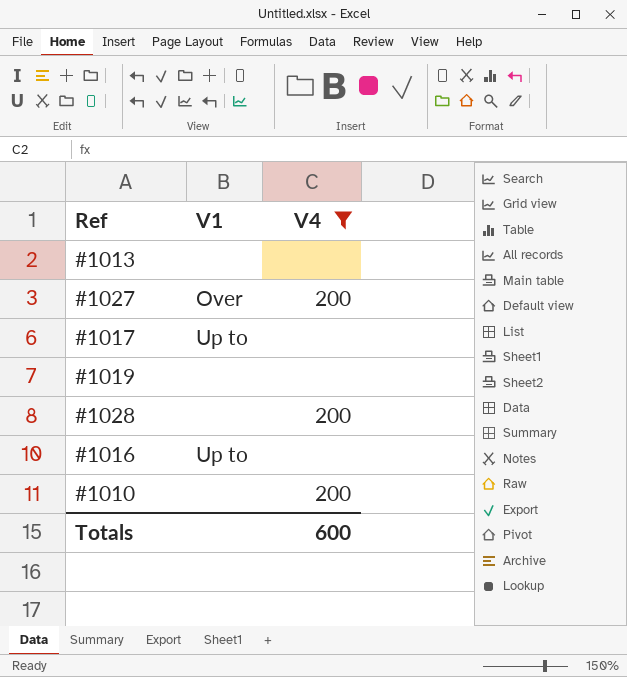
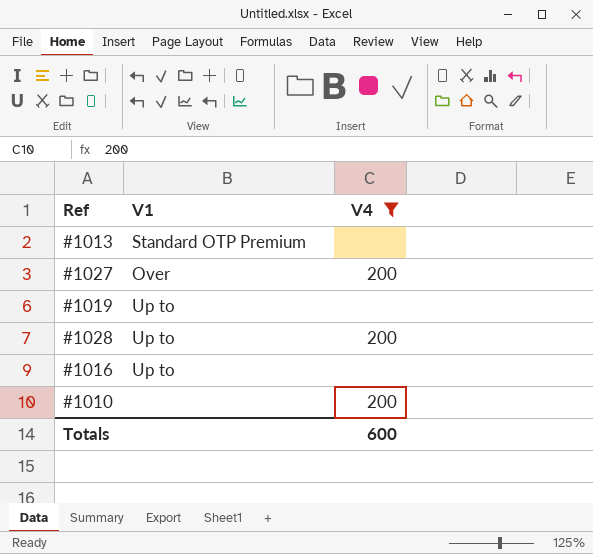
row #1017: Up to | none -> none
#1013 | V1: none -> Standard OTP Premium
#1019 | V1: none -> Up to
#1028 | V1: none -> Up to

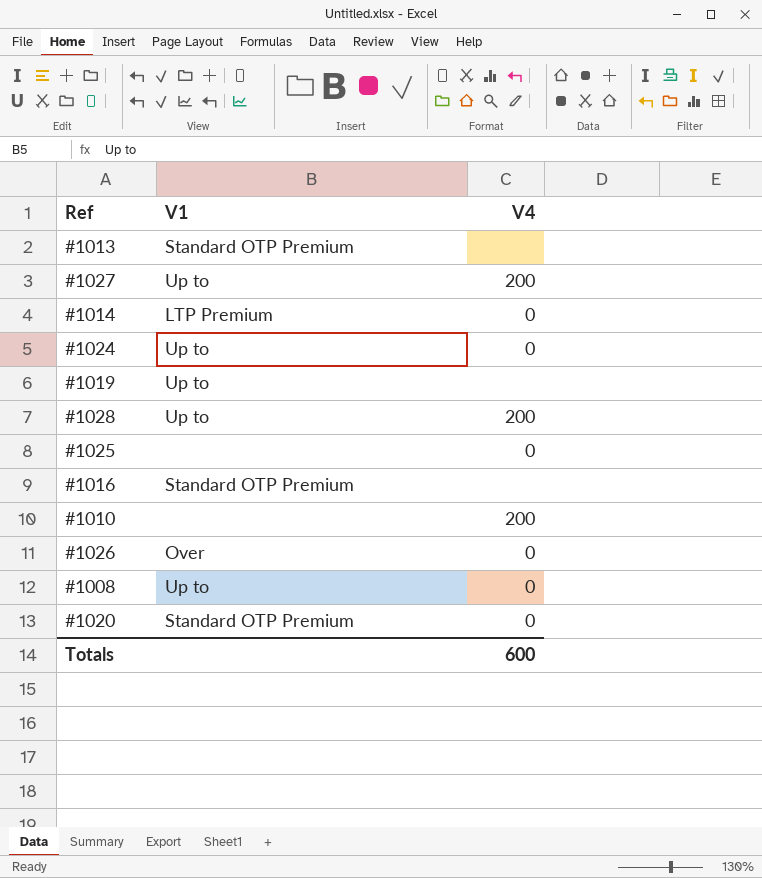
filter: V4 != 0 -> none
#1027 | V1: Over -> Up to
#1016 | V1: Up to -> Standard OTP Premium

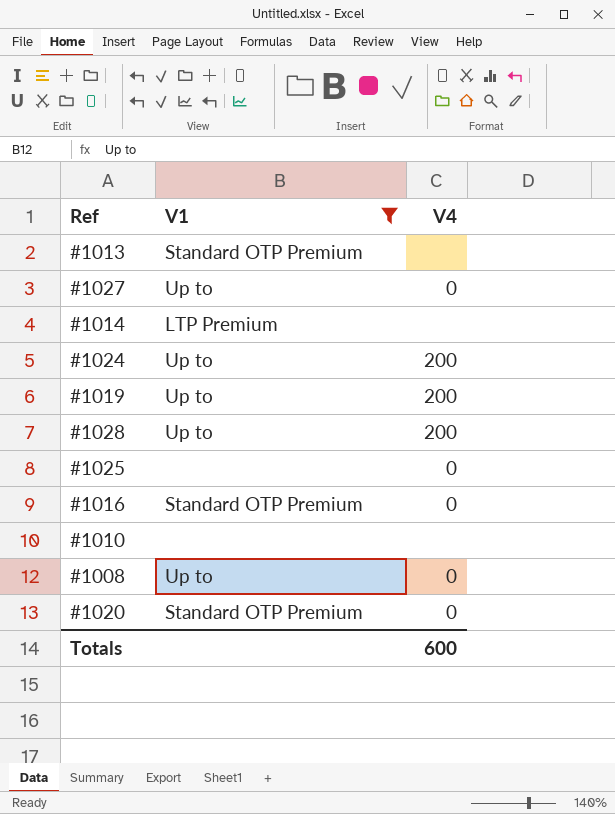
filter: none -> V1 != Over
#1027 | V4: 200 -> 0
#1014 | V4: 0 -> none
#1024 | V4: 0 -> 200
#1019 | V4: none -> 200
#1016 | V4: none -> 0
#1010 | V4: 200 -> none

